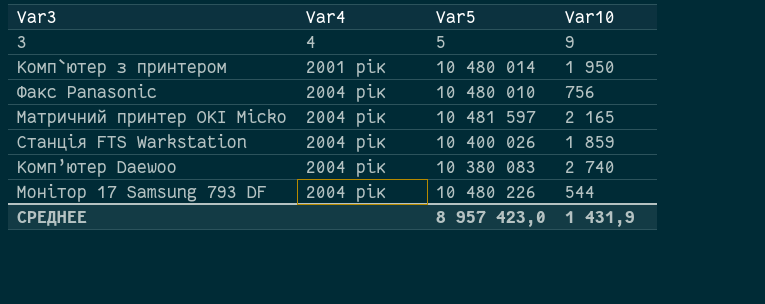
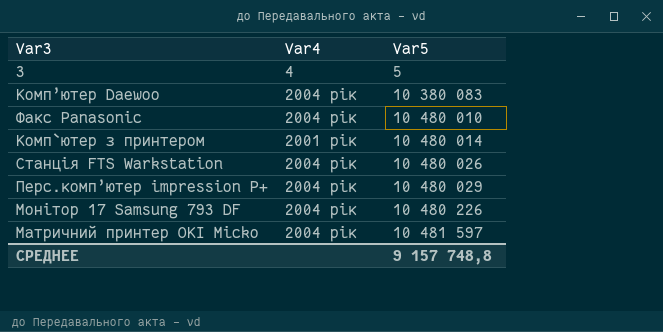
row order: Var4 ascending -> Var5 ascending
column Var10 | position: 4 -> none
Станція FTS Warkstation | Var5: 10 400 026 -> 10 480 026
row Перс.комп’ютер іmpression P+: none -> 2004 рік | 10 480 029
СРЕДНЕЕ | Var5: 8 957 423,0 -> 9 157 748,8

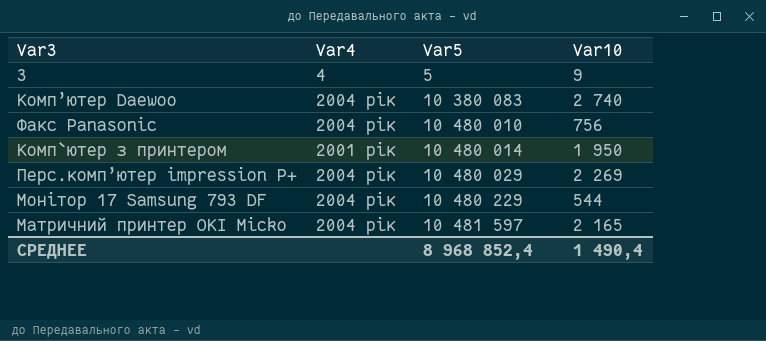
column Var10 | position: none -> 4
row Станція FTS Warkstation: 2004 рік | 10 480 026 -> none
Монітор 17 Samsung 793 DF | Var5: 10 480 226 -> 10 480 229
СРЕДНЕЕ | Var5: 9 157 748,8 -> 8 968 852,4

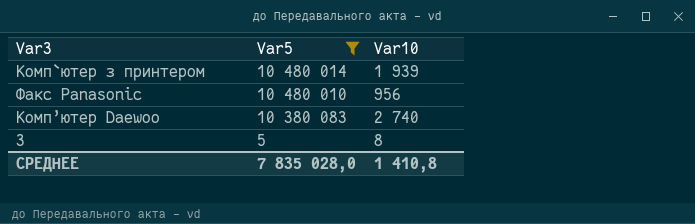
filter: none -> Var5 <= 10 480 014
row order: Var5 ascending -> Var5 descending
column Var4 | position: 2 -> none
Комп`ютер з принтером | Var10: 1 950 -> 1 939
Факс Panasonic | Var10: 756 -> 956
3 | Var10: 9 -> 8
СРЕДНЕЕ | Var5: 8 968 852,4 -> 7 835 028,0
СРЕДНЕЕ | Var10: 1 490,4 -> 1 410,8

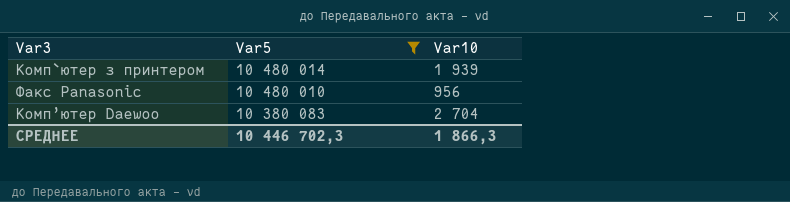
row 3: 5 | 8 -> none
Комп’ютер Daewoo | Var10: 2 740 -> 2 704
СРЕДНЕЕ | Var5: 7 835 028,0 -> 10 446 702,3
СРЕДНЕЕ | Var10: 1 410,8 -> 1 866,3

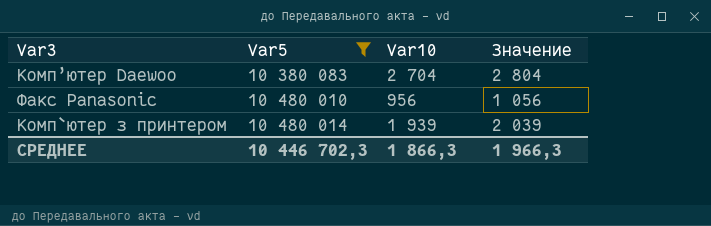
row order: Var5 descending -> Var5 ascending
column Значение | formula: none -> [Var10] + 100

